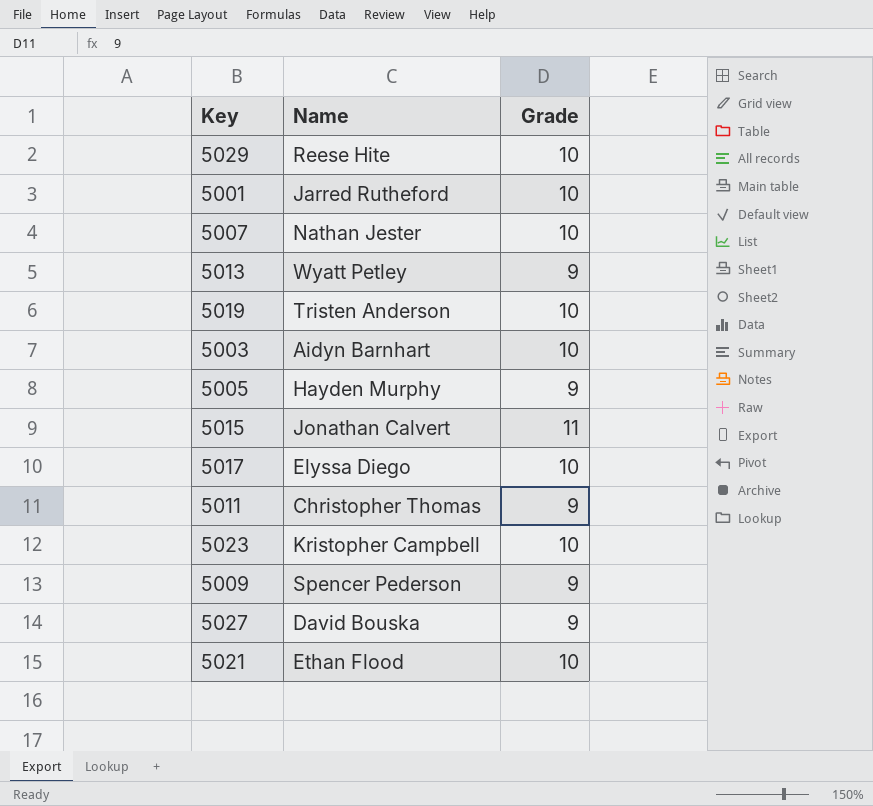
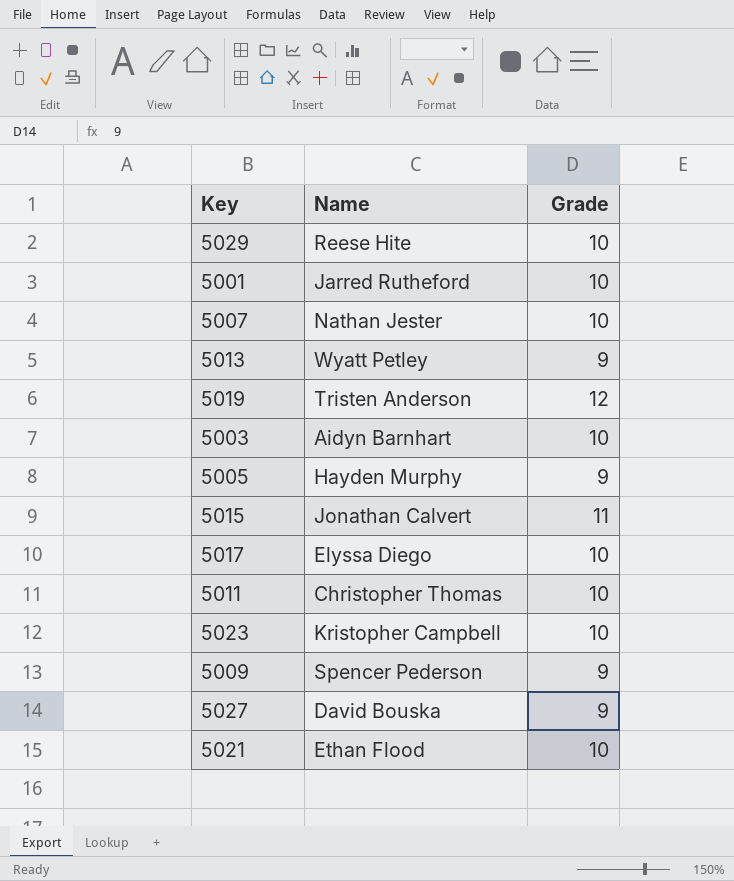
5019 | Grade: 10 -> 12
5011 | Grade: 9 -> 10

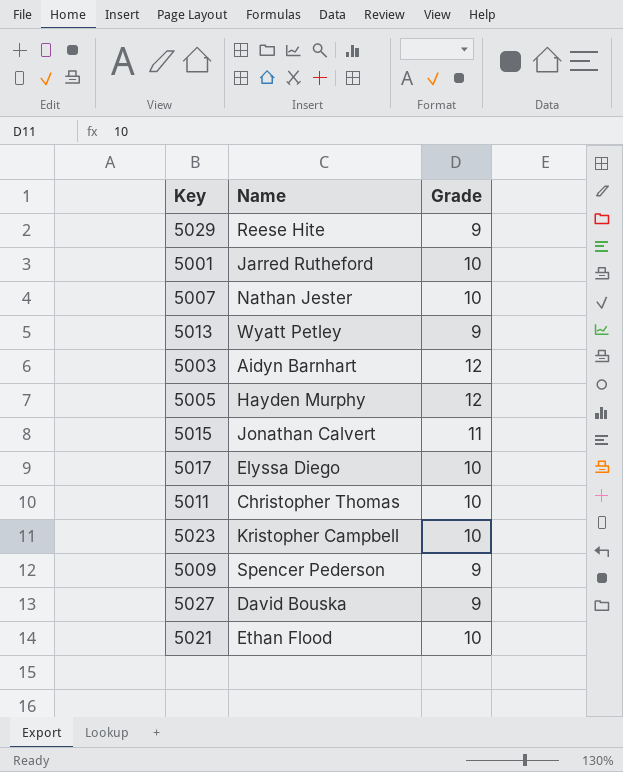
row 5019: Tristen Anderson | 12 -> none
5029 | Grade: 10 -> 9
5003 | Grade: 10 -> 12
5005 | Grade: 9 -> 12

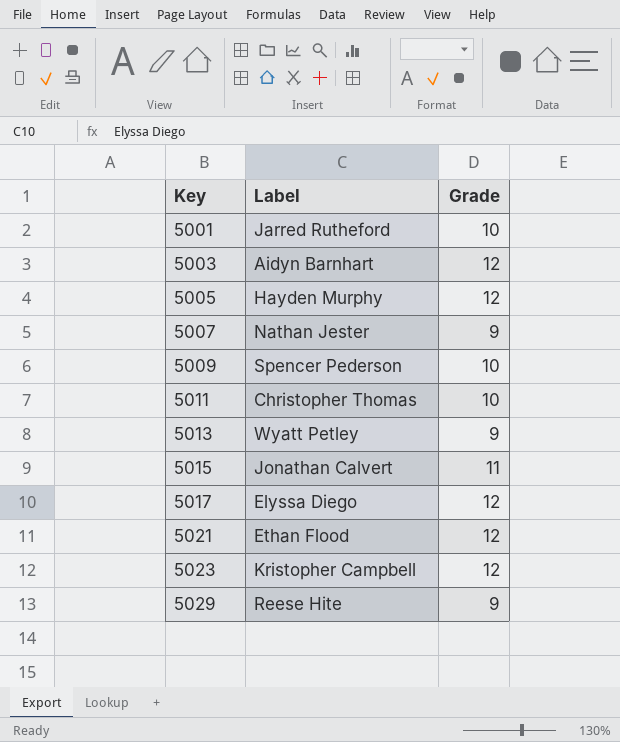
row order: none -> Key ascending
column name: Name -> Label
row 5027: David Bouska | 9 -> none
5007 | Grade: 10 -> 9
5009 | Grade: 9 -> 10
5017 | Grade: 10 -> 12
5021 | Grade: 10 -> 12
5023 | Grade: 10 -> 12

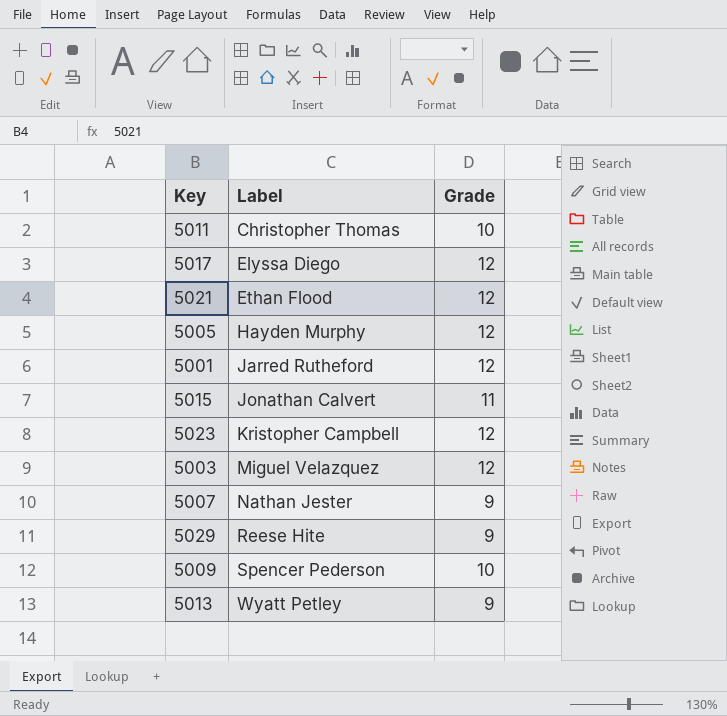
row order: Key ascending -> Label ascending
5001 | Grade: 10 -> 12
5003 | Label: Aidyn Barnhart -> Miguel Velazquez

